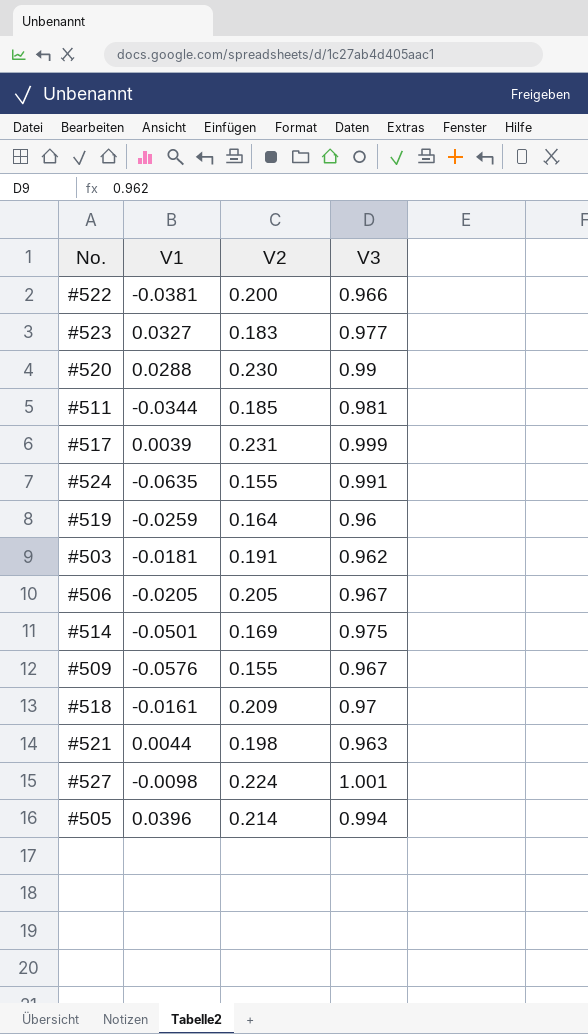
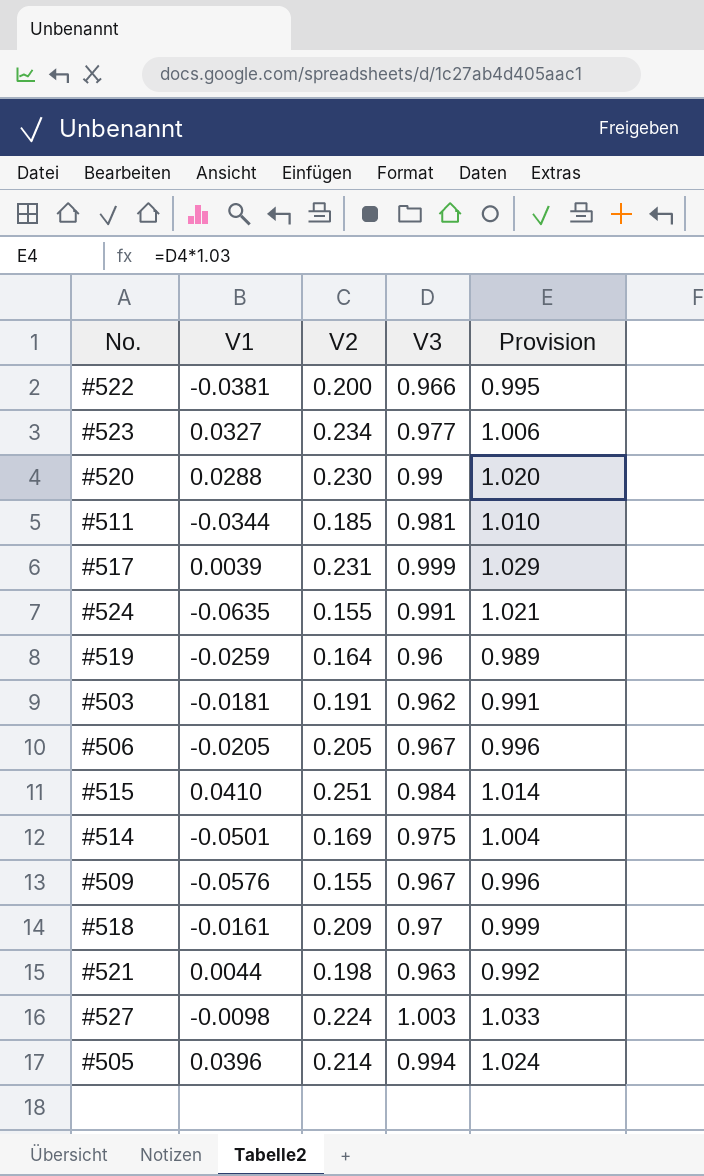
column Provision | formula: none -> [V3] * 1.03
#523 | V2: 0.183 -> 0.234
row #515: none -> 0.0410 | 0.251 | 0.984 | 1.014
#527 | V3: 1.001 -> 1.003

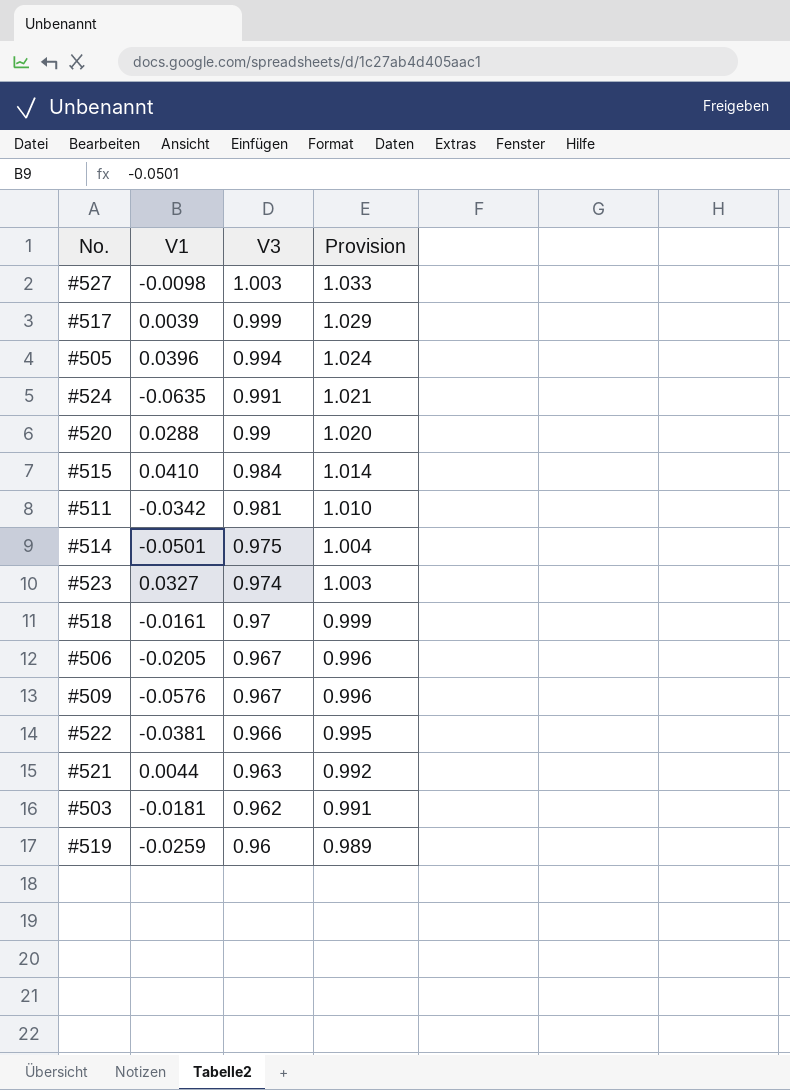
row order: none -> V3 descending
column V2 | position: 3 -> none
#511 | V1: -0.0344 -> -0.0342
#523 | V3: 0.977 -> 0.974
#523 | Provision: 1.006 -> 1.003

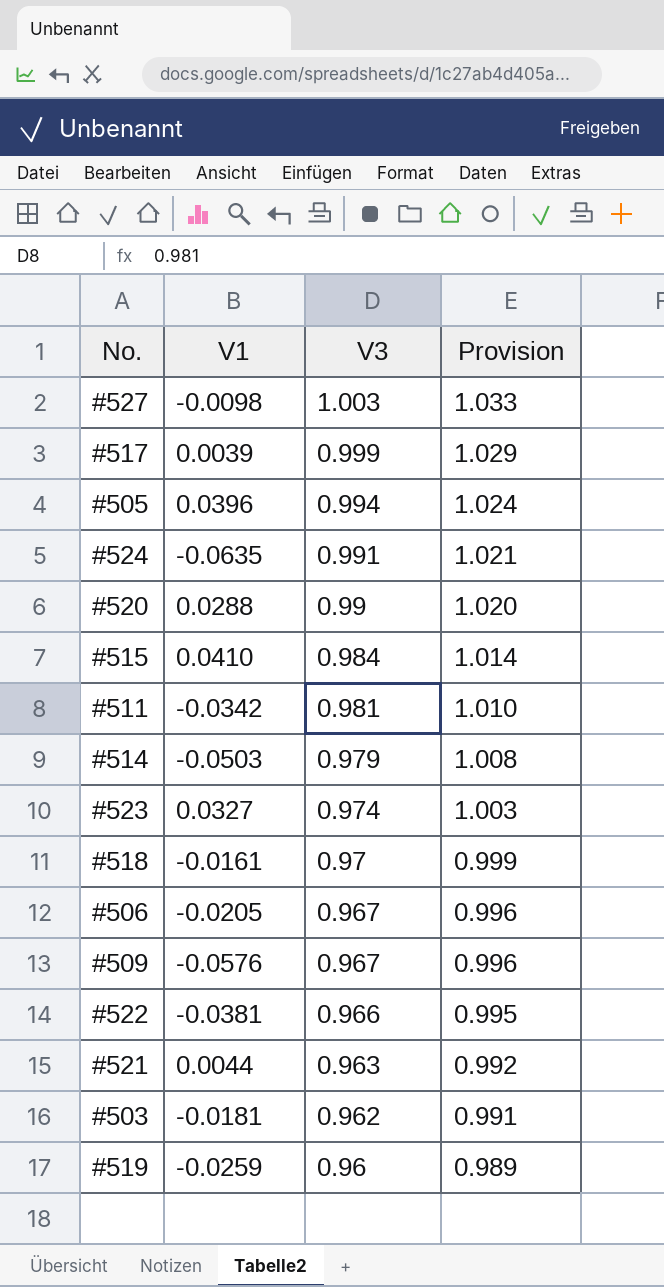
#514 | V1: -0.0501 -> -0.0503
#514 | V3: 0.975 -> 0.979
#514 | Provision: 1.004 -> 1.008

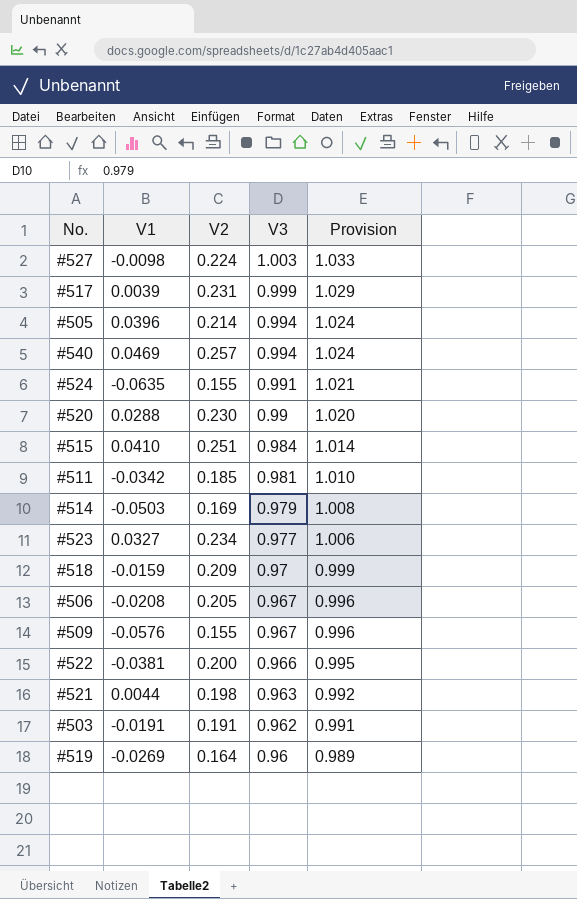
column V2 | position: none -> 3
row #540: none -> 0.0469 | 0.257 | 0.994 | 1.024
#523 | V3: 0.974 -> 0.977
#523 | Provision: 1.003 -> 1.006
#518 | V1: -0.0161 -> -0.0159
#506 | V1: -0.0205 -> -0.0208
#503 | V1: -0.0181 -> -0.0191
#519 | V1: -0.0259 -> -0.0269

